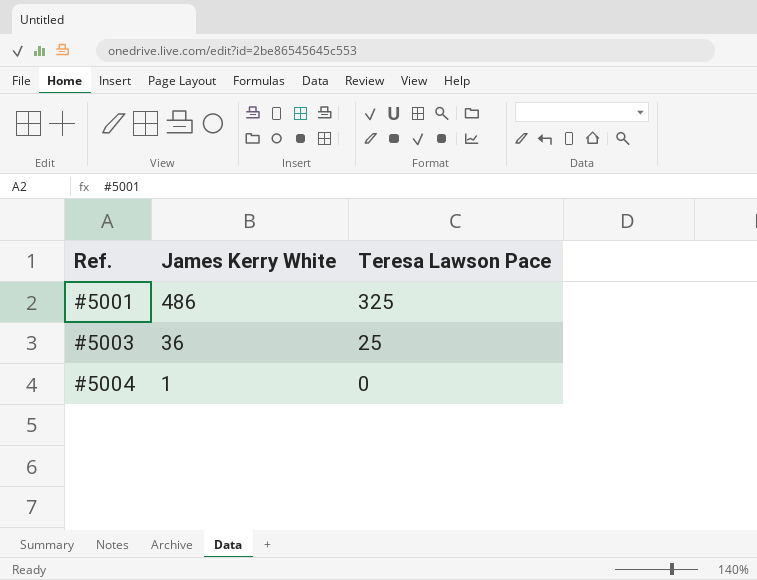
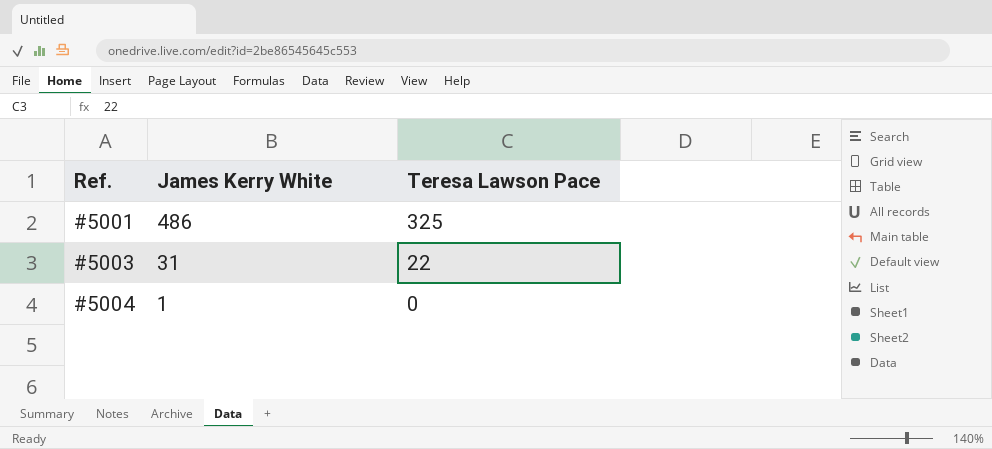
#5003 | James Kerry White: 36 -> 31
#5003 | Teresa Lawson Pace: 25 -> 22

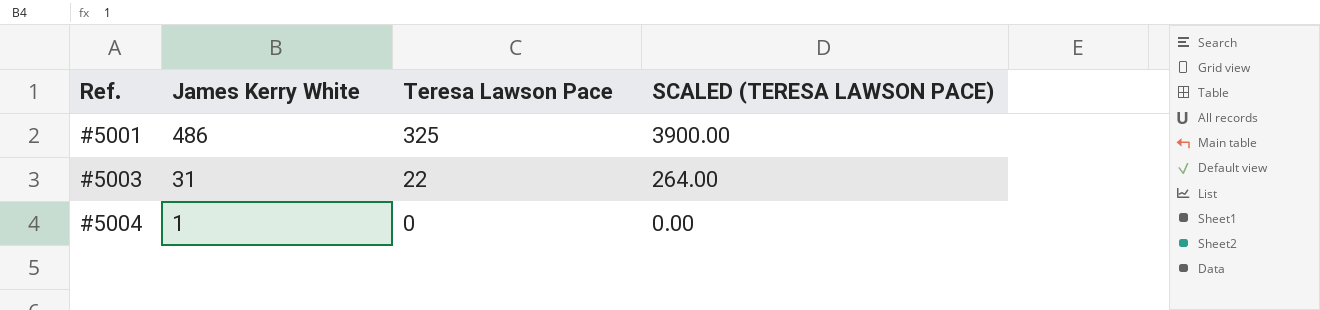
column SCALED (TERESA LAWSON PACE) | formula: none -> [Teresa Lawson Pace] * 12

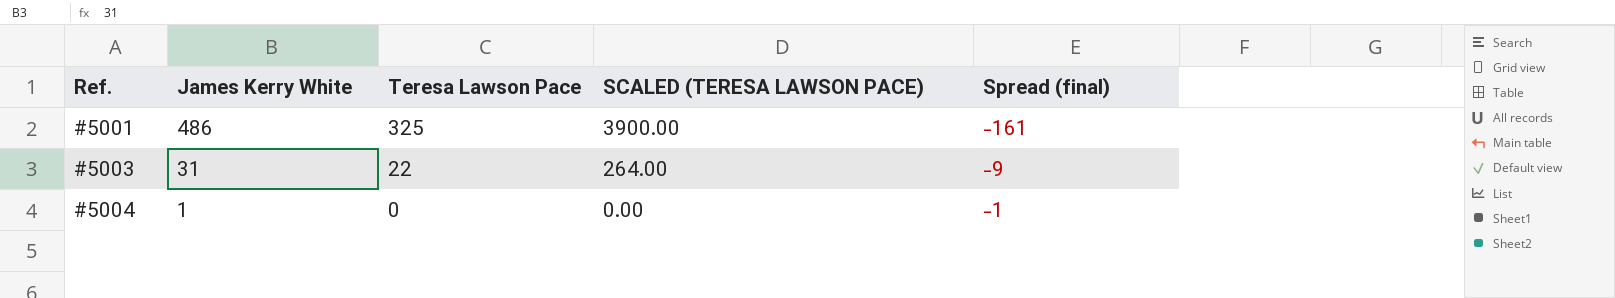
column Spread (final) | formula: none -> [Teresa Lawson Pace] - [James Kerry White]

